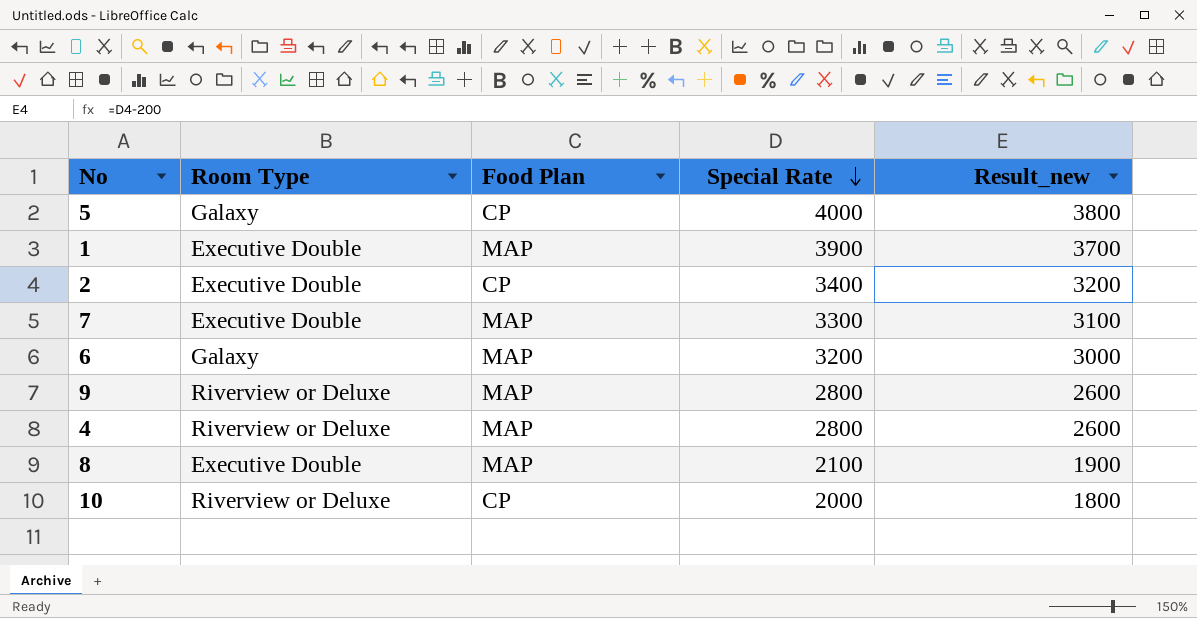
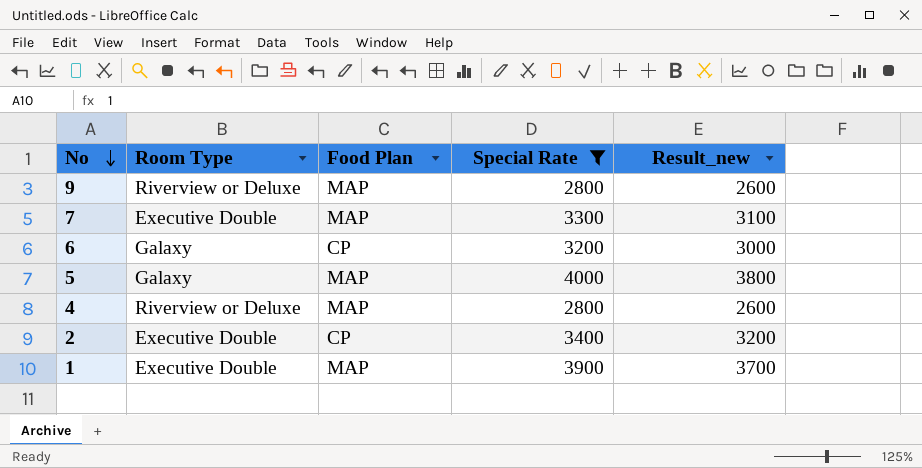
filter: none -> Special Rate >= 2800
row order: Special Rate descending -> No descending
6 | Food Plan: MAP -> CP
5 | Food Plan: CP -> MAP

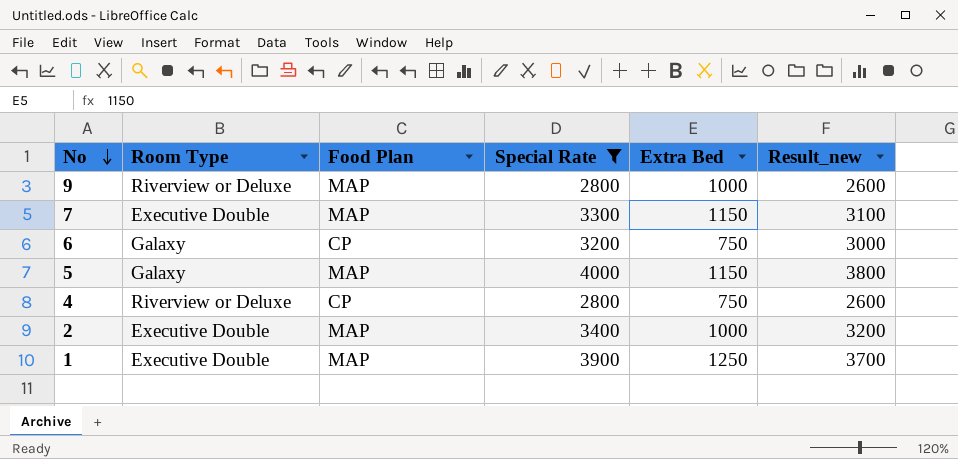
column Extra Bed | position: none -> 5
4 | Food Plan: MAP -> CP
2 | Food Plan: CP -> MAP

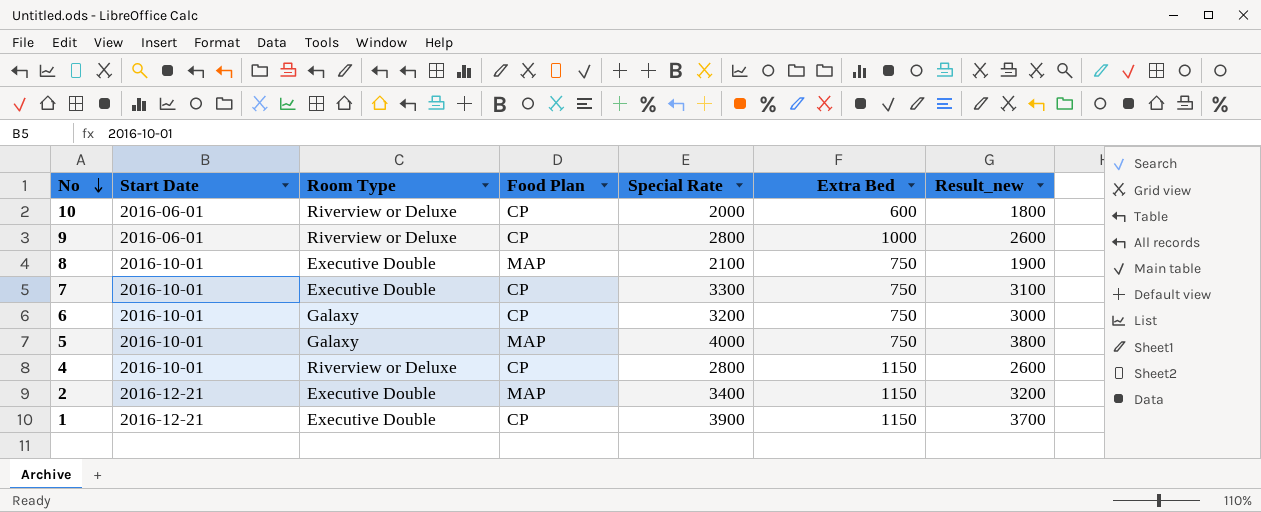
filter: Special Rate >= 2800 -> none
column Start Date | position: none -> 2
9 | Food Plan: MAP -> CP
7 | Food Plan: MAP -> CP
7 | Extra Bed: 1150 -> 750
5 | Extra Bed: 1150 -> 750
4 | Extra Bed: 750 -> 1150
2 | Extra Bed: 1000 -> 1150
1 | Food Plan: MAP -> CP
1 | Extra Bed: 1250 -> 1150

